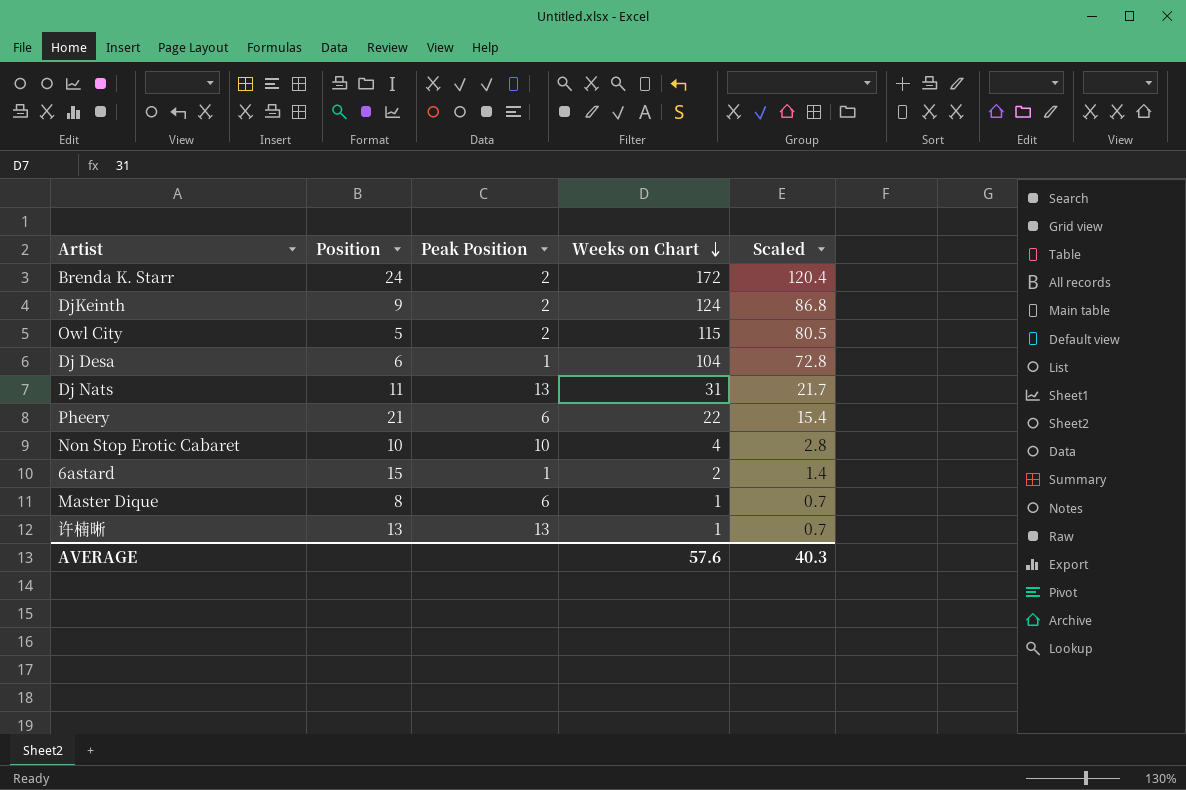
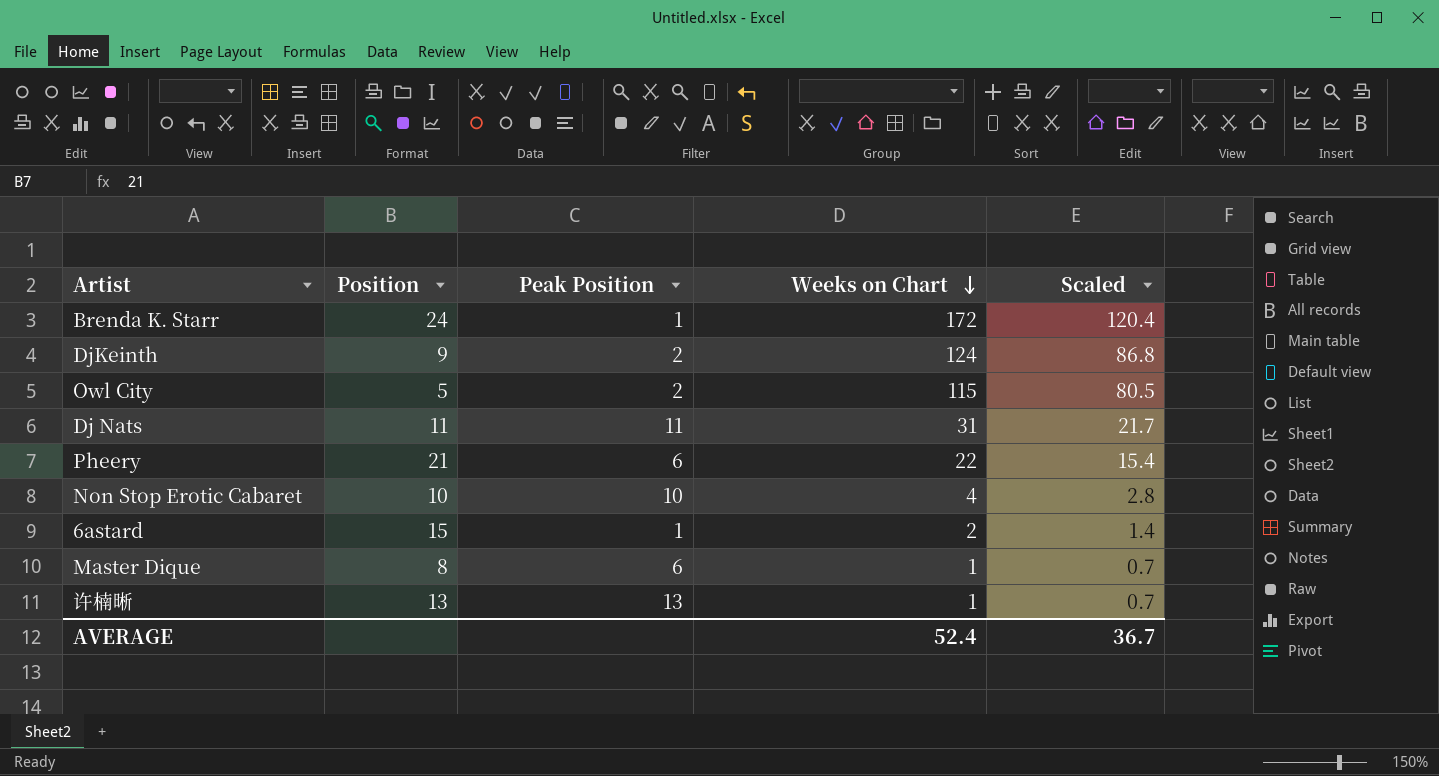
row Dj Desa: 6 | 1 | 104 | 72.8 -> none
Brenda K. Starr | Peak Position: 2 -> 1
Dj Nats | Peak Position: 13 -> 11
AVERAGE | Weeks on Chart: 57.6 -> 52.4
AVERAGE | Scaled: 40.3 -> 36.7

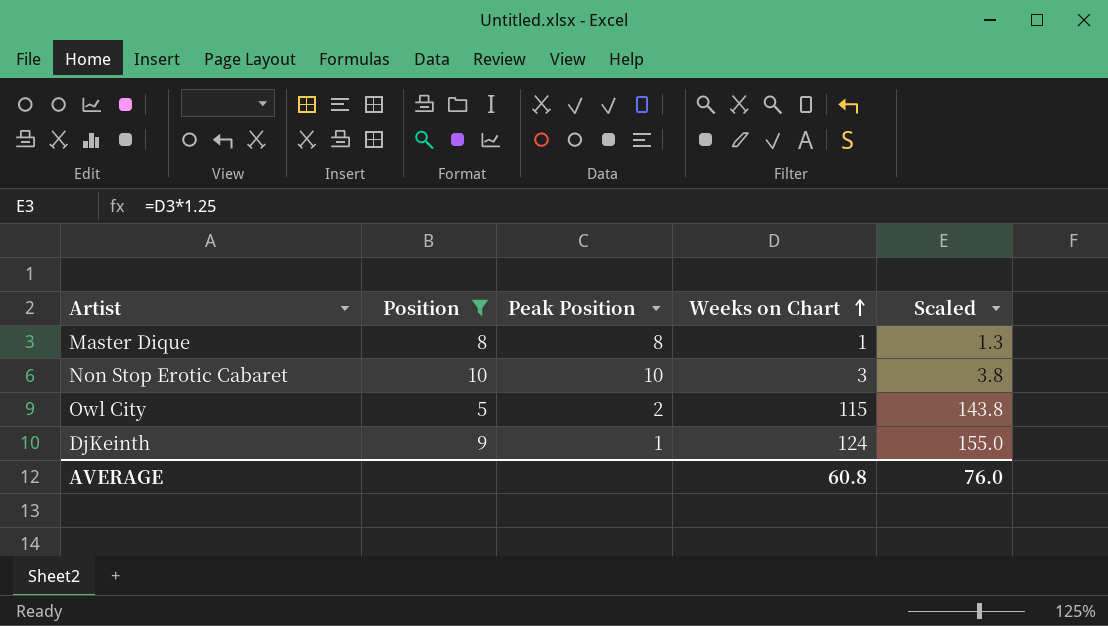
filter: none -> Position <= 10
row order: Weeks on Chart descending -> Weeks on Chart ascending
column Scaled | formula: [Weeks on Chart] * 0.7 -> [Weeks on Chart] * 1.25
Master Dique | Peak Position: 6 -> 8
Non Stop Erotic Cabaret | Weeks on Chart: 4 -> 3
DjKeinth | Peak Position: 2 -> 1
AVERAGE | Weeks on Chart: 52.4 -> 60.8
AVERAGE | Scaled: 36.7 -> 76.0

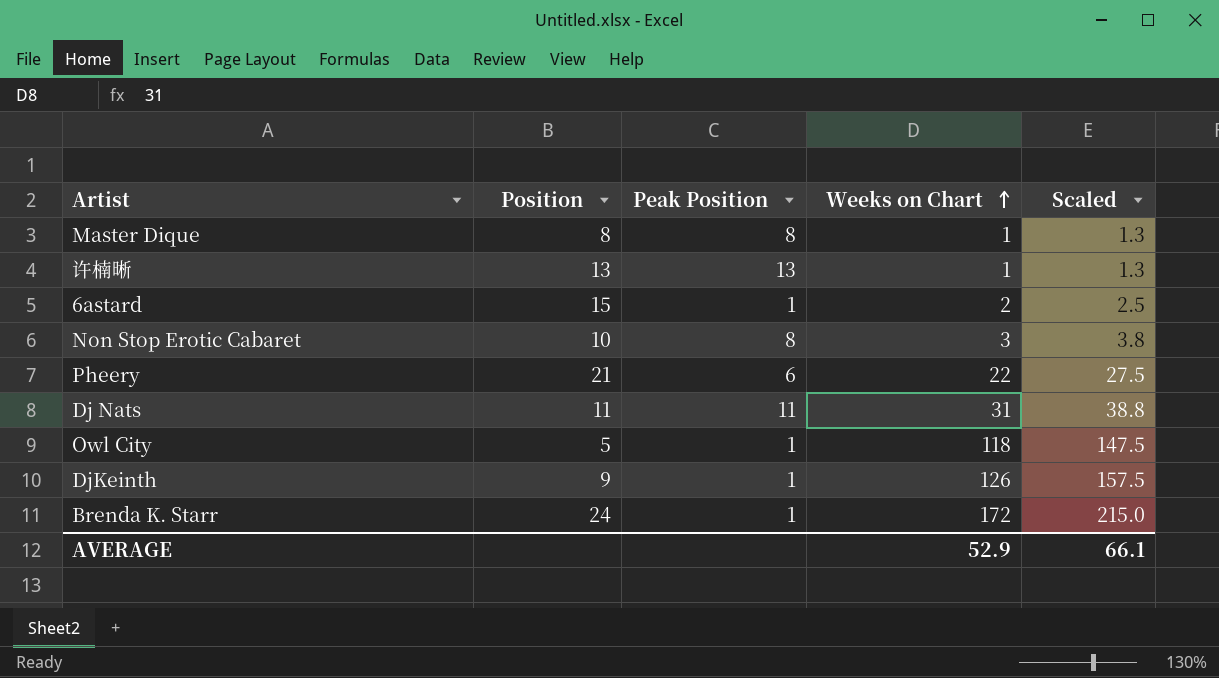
filter: Position <= 10 -> none
Non Stop Erotic Cabaret | Peak Position: 10 -> 8
Owl City | Peak Position: 2 -> 1
Owl City | Weeks on Chart: 115 -> 118
Owl City | Scaled: 143.8 -> 147.5
DjKeinth | Weeks on Chart: 124 -> 126
DjKeinth | Scaled: 155.0 -> 157.5
AVERAGE | Weeks on Chart: 60.8 -> 52.9
AVERAGE | Scaled: 76.0 -> 66.1

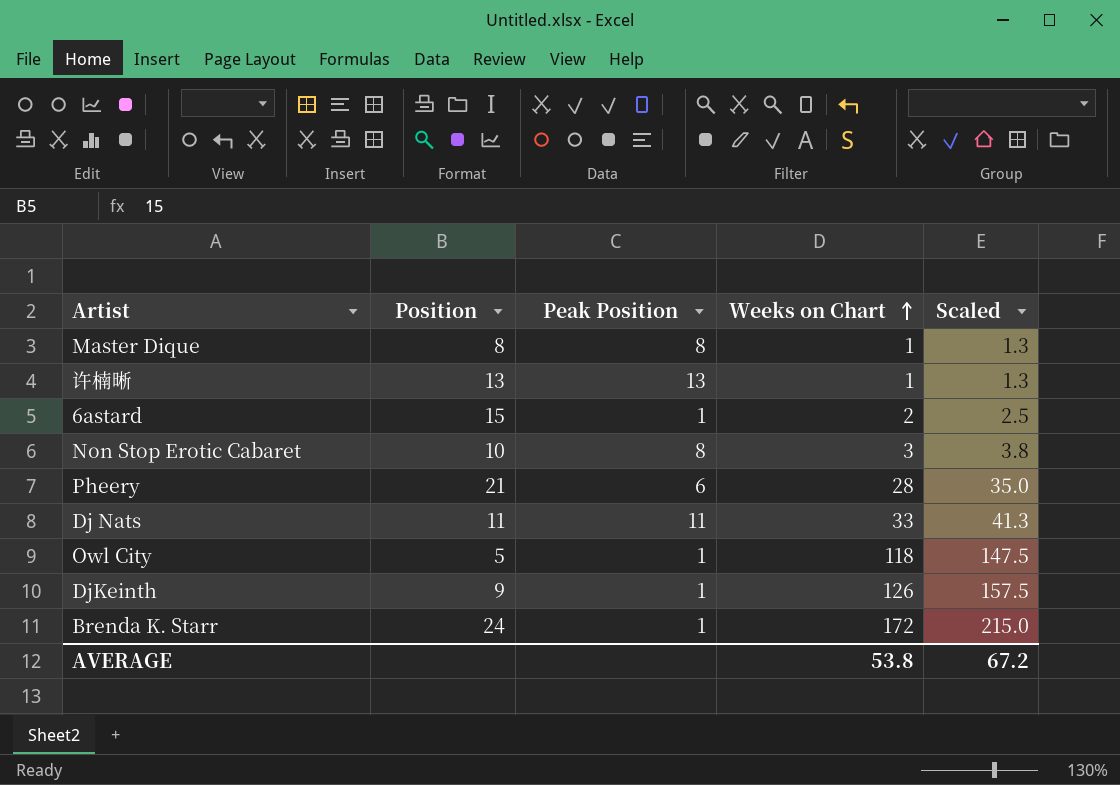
Pheery | Weeks on Chart: 22 -> 28
Pheery | Scaled: 27.5 -> 35.0
Dj Nats | Weeks on Chart: 31 -> 33
Dj Nats | Scaled: 38.8 -> 41.3
AVERAGE | Weeks on Chart: 52.9 -> 53.8
AVERAGE | Scaled: 66.1 -> 67.2

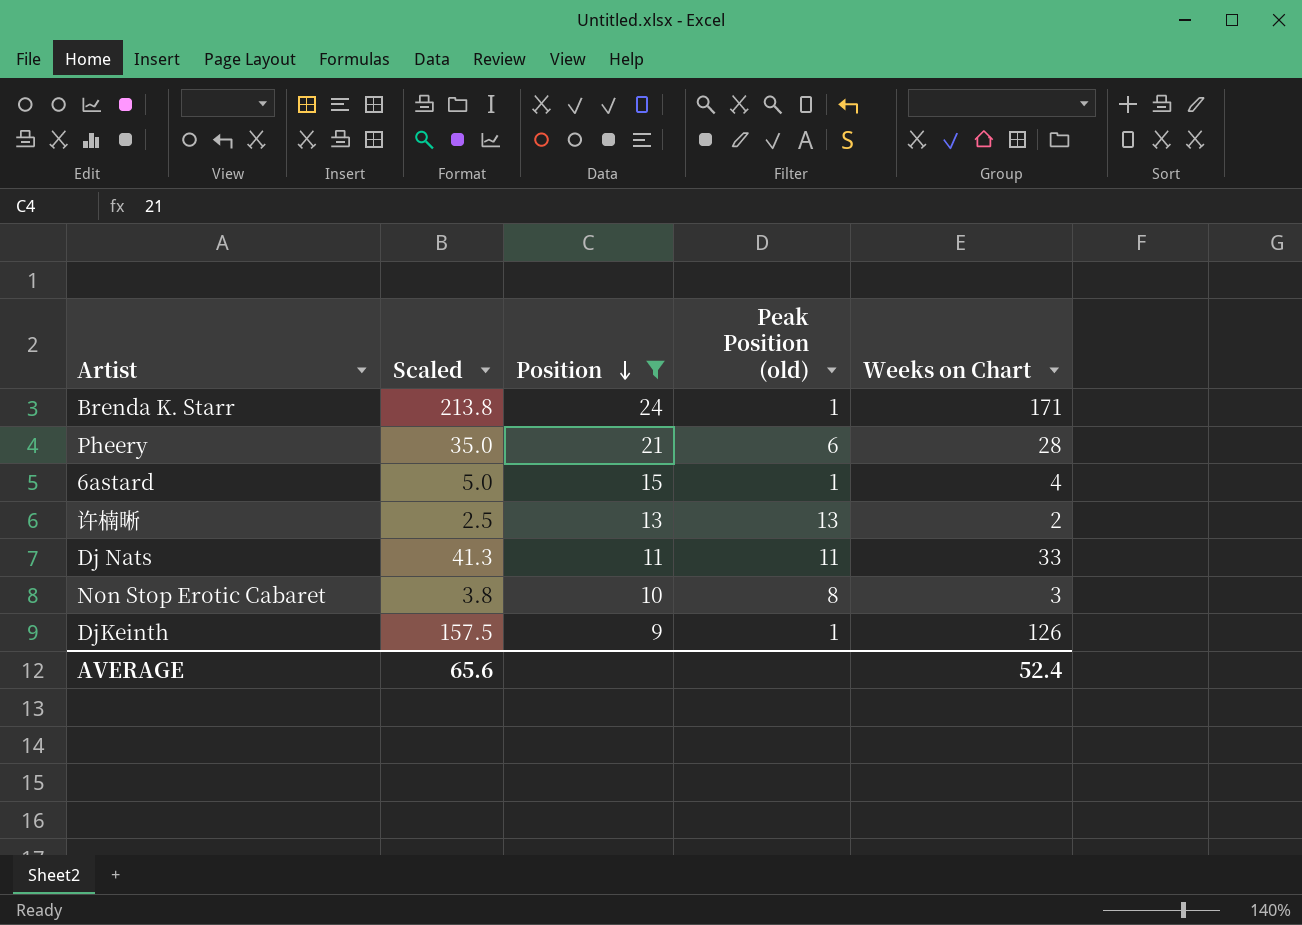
filter: none -> Position >= 9
row order: Weeks on Chart ascending -> Position descending
column Scaled | position: 5 -> 2
column name: Peak Position -> Peak Position (old)
Brenda K. Starr | Scaled: 215.0 -> 213.8
Brenda K. Starr | Weeks on Chart: 172 -> 171
6astard | Scaled: 2.5 -> 5.0
6astard | Weeks on Chart: 2 -> 4
许楠晰 | Scaled: 1.3 -> 2.5
许楠晰 | Weeks on Chart: 1 -> 2
AVERAGE | Scaled: 67.2 -> 65.6
AVERAGE | Weeks on Chart: 53.8 -> 52.4

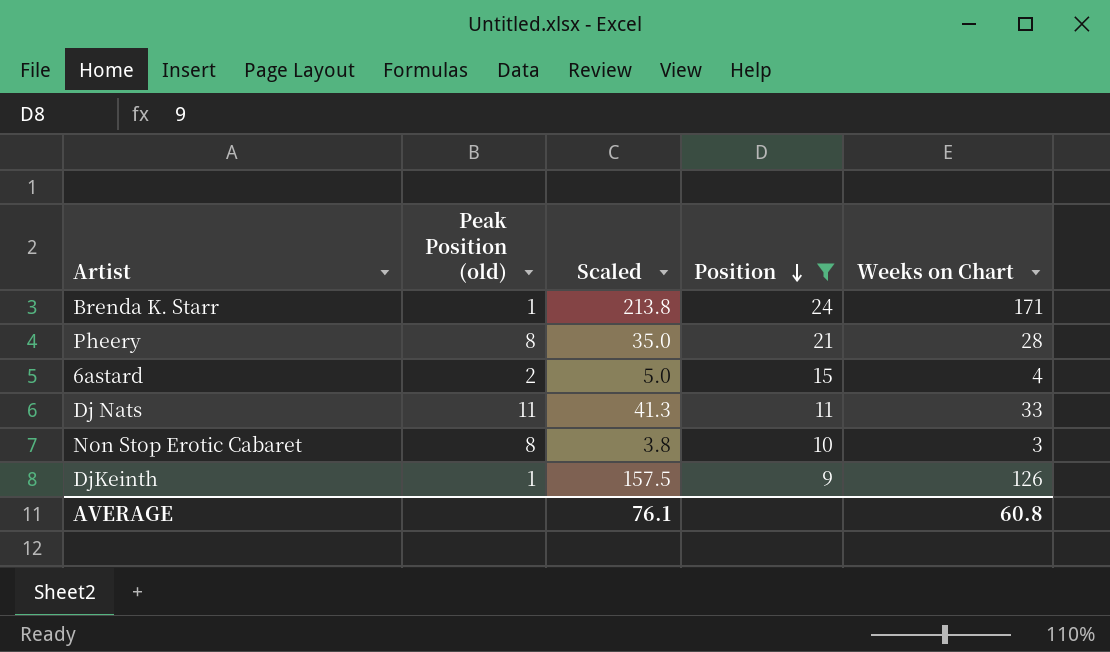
column Peak Position (old) | position: 4 -> 2
row 许楠晰: 2.5 | 13 | 13 | 2 -> none
Pheery | Peak Position (old): 6 -> 8
6astard | Peak Position (old): 1 -> 2
AVERAGE | Scaled: 65.6 -> 76.1
AVERAGE | Weeks on Chart: 52.4 -> 60.8

